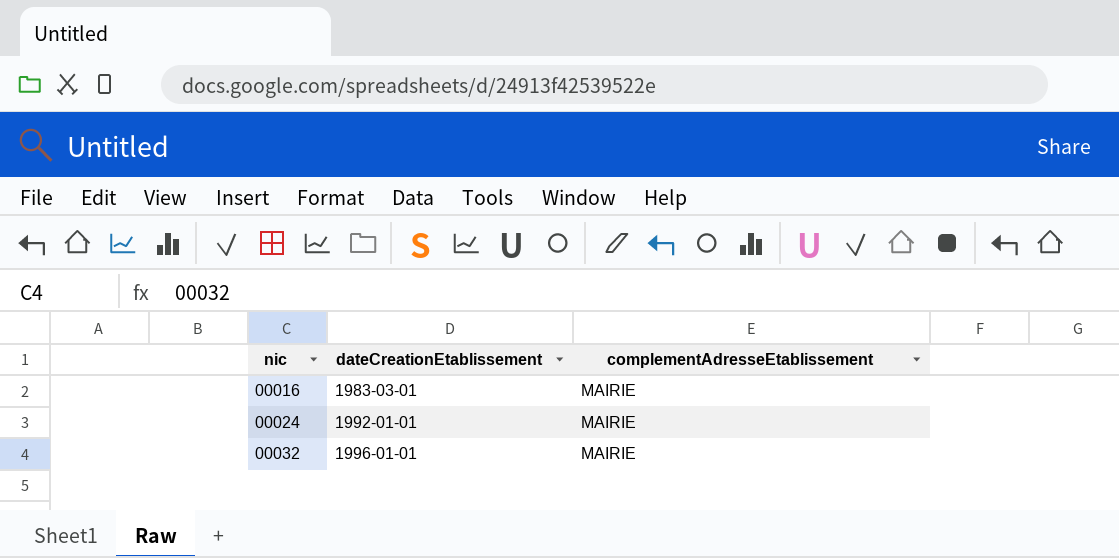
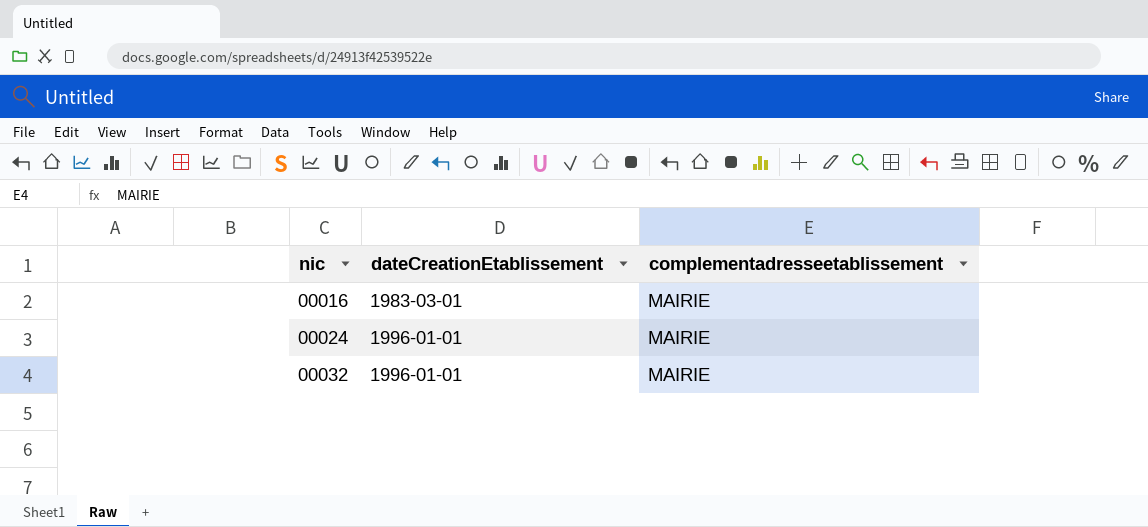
column name: complementAdresseEtablissement -> complementadresseetablissement
00024 | dateCreationEtablissement: 1992-01-01 -> 1996-01-01

